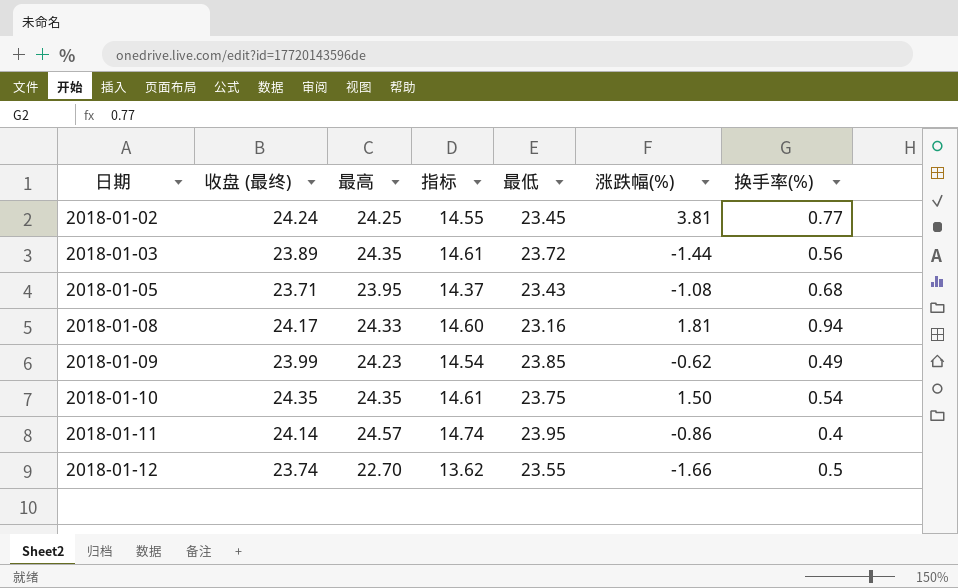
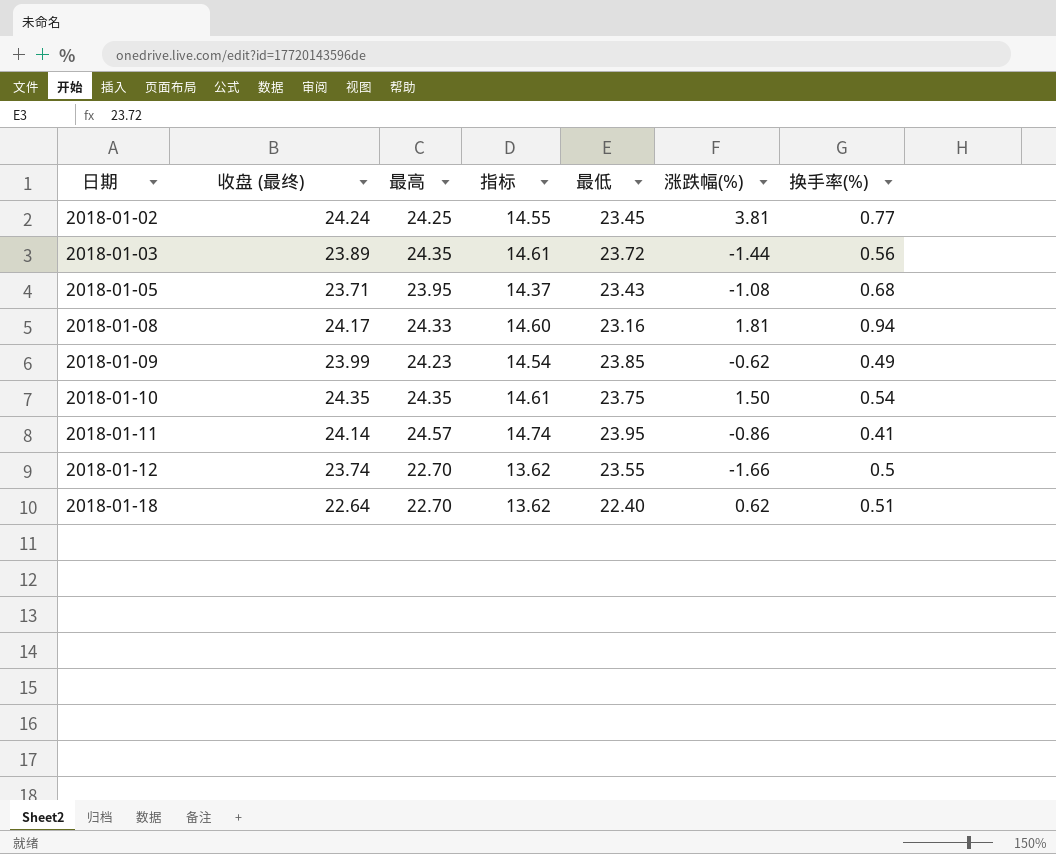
2018-01-11 | 换手率(%): 0.4 -> 0.41
row 2018-01-18: none -> 22.64 | 22.70 | 13.62 | 22.40 | 0.62 | 0.51

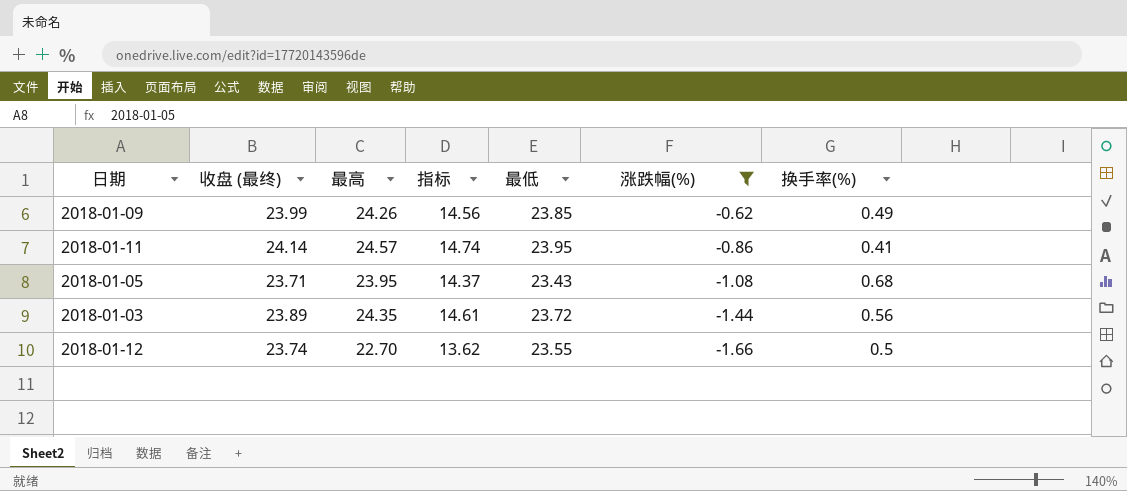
filter: none -> 涨跌幅(%) <= -0.62
row order: 日期 ascending -> 涨跌幅(%) descending
2018-01-09 | 最高: 24.23 -> 24.26
2018-01-09 | 指标: 14.54 -> 14.56

